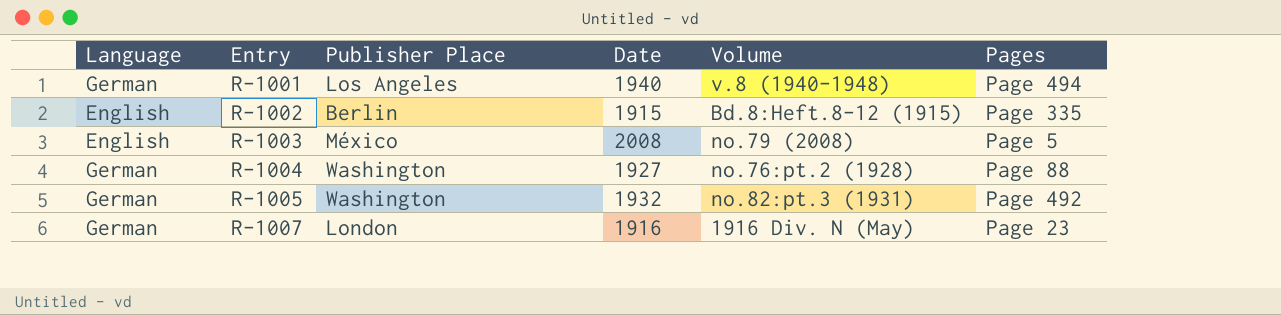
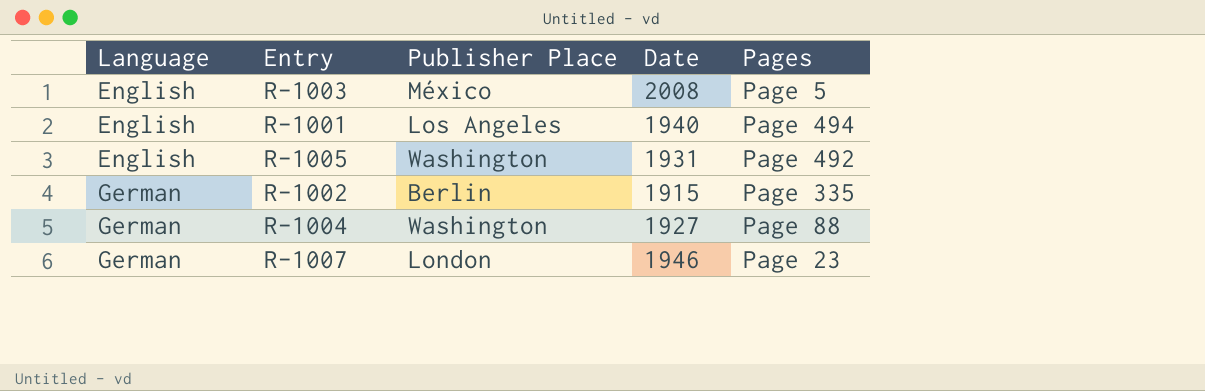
row order: Entry ascending -> Language ascending
column Volume | position: 5 -> none
R-1001 | Language: German -> English
R-1005 | Language: German -> English
R-1005 | Date: 1932 -> 1931
R-1002 | Language: English -> German
R-1007 | Date: 1916 -> 1946

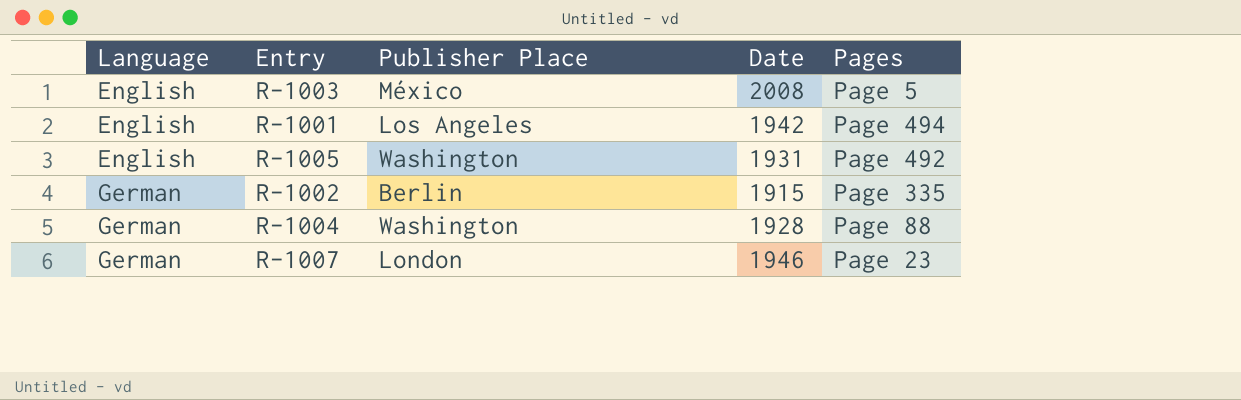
R-1001 | Date: 1940 -> 1942
R-1004 | Date: 1927 -> 1928

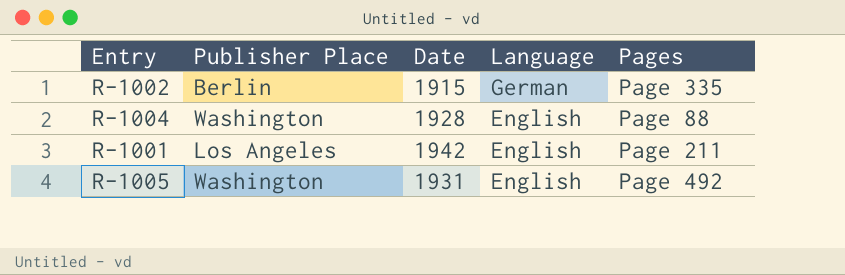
row order: Language ascending -> Language descending
column Language | position: 1 -> 4
row R-1003: English | México | 2008 | Page 5 -> none
row R-1007: German | London | 1946 | Page 23 -> none
R-1004 | Language: German -> English
R-1001 | Pages: Page 494 -> Page 211

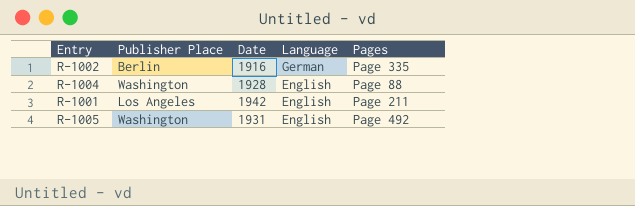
R-1002 | Date: 1915 -> 1916

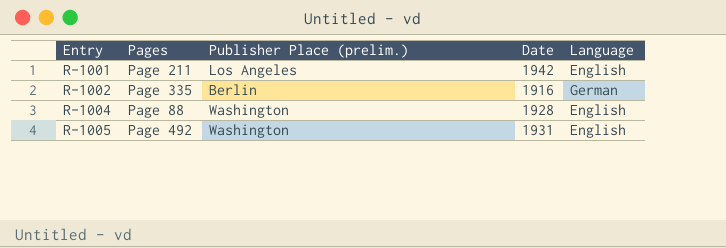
row order: Language descending -> Entry ascending
column Pages | position: 5 -> 2
column name: Publisher Place -> Publisher Place (prelim.)

